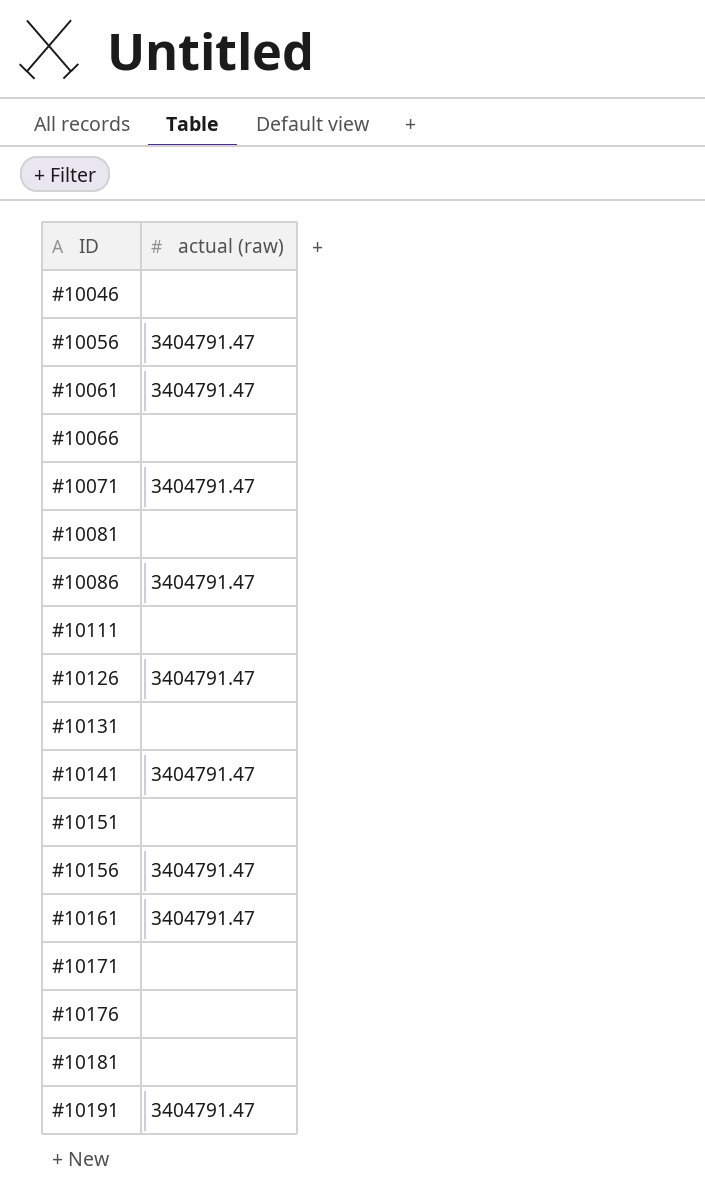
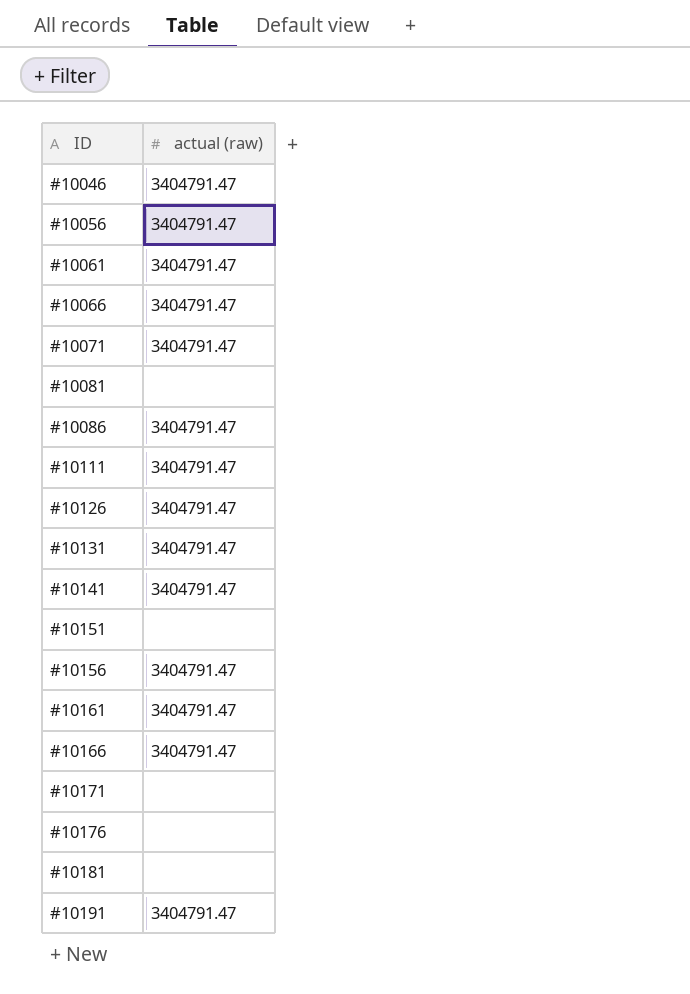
#10046 | actual (raw): none -> 3404791.47
#10066 | actual (raw): none -> 3404791.47
#10111 | actual (raw): none -> 3404791.47
#10131 | actual (raw): none -> 3404791.47
row #10166: none -> 3404791.47

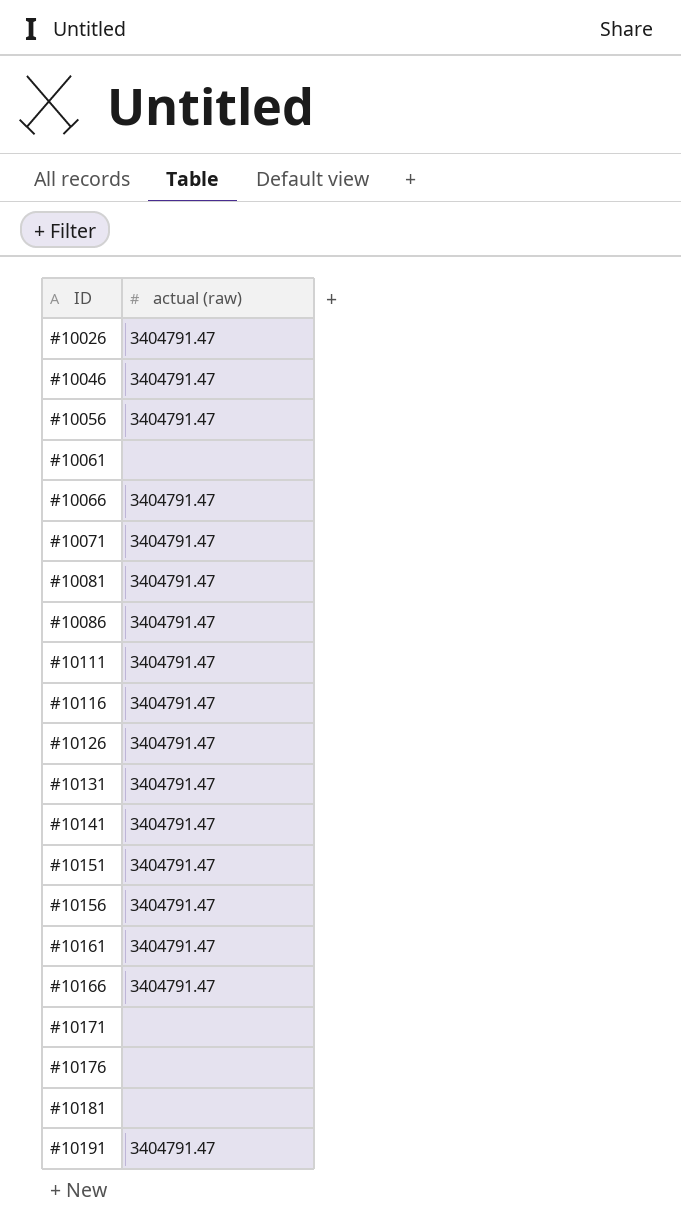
row #10026: none -> 3404791.47
#10061 | actual (raw): 3404791.47 -> none
#10081 | actual (raw): none -> 3404791.47
row #10116: none -> 3404791.47
#10151 | actual (raw): none -> 3404791.47

